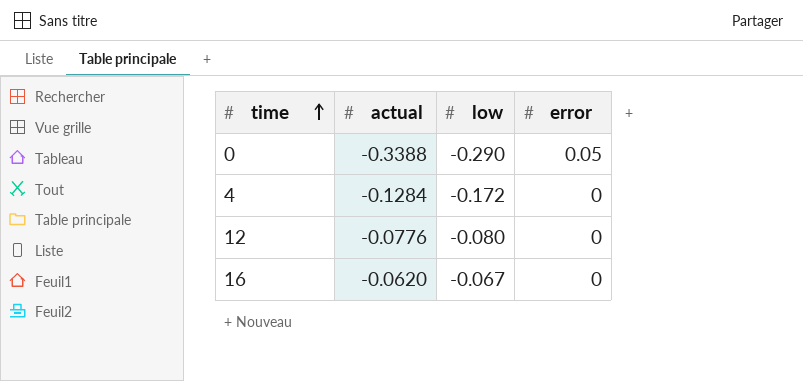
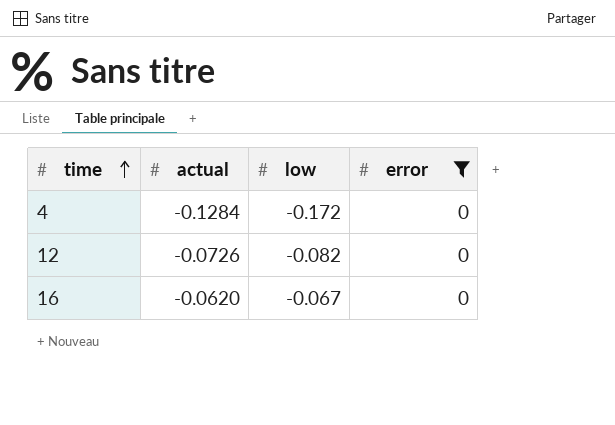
filter: none -> error = 0
12 | actual: -0.0776 -> -0.0726
12 | low: -0.080 -> -0.082

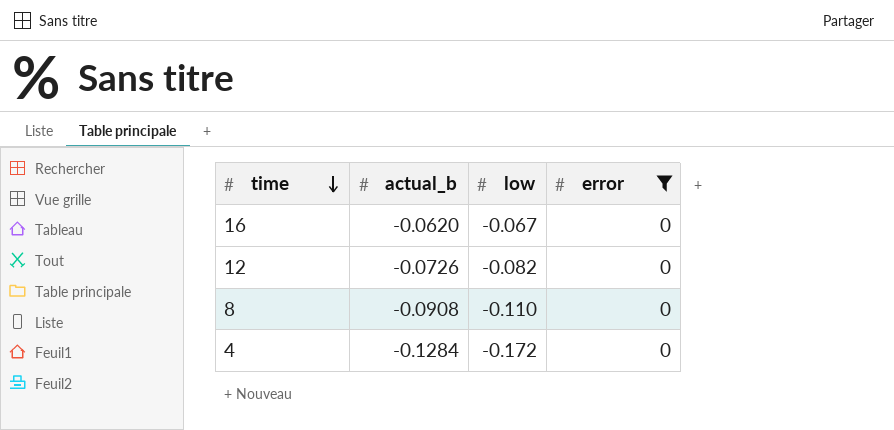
row order: time ascending -> time descending
column name: actual -> actual_b
row 8: none -> -0.0908 | -0.110 | 0

